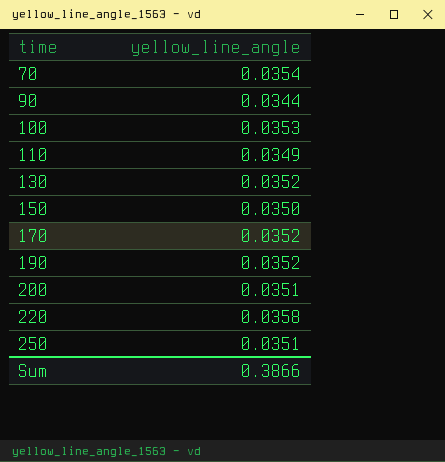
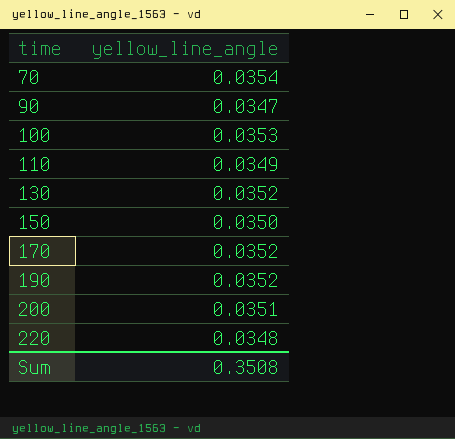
row 250: 0.0351 -> none
90 | yellow_line_angle: 0.0344 -> 0.0347
220 | yellow_line_angle: 0.0358 -> 0.0348
Sum | yellow_line_angle: 0.3866 -> 0.3508

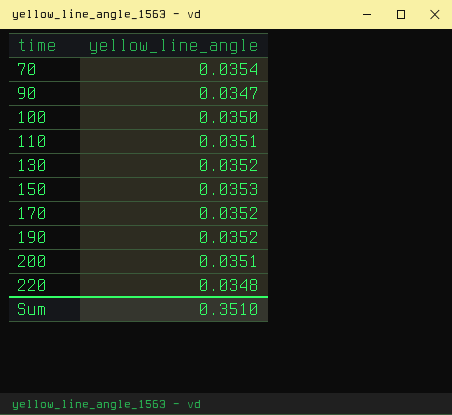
100 | yellow_line_angle: 0.0353 -> 0.0350
110 | yellow_line_angle: 0.0349 -> 0.0351
150 | yellow_line_angle: 0.0350 -> 0.0353
Sum | yellow_line_angle: 0.3508 -> 0.3510

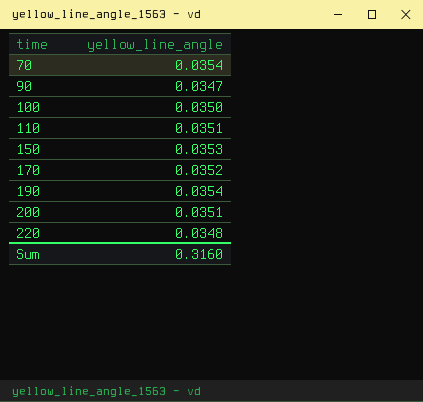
row 130: 0.0352 -> none
190 | yellow_line_angle: 0.0352 -> 0.0354
Sum | yellow_line_angle: 0.3510 -> 0.3160

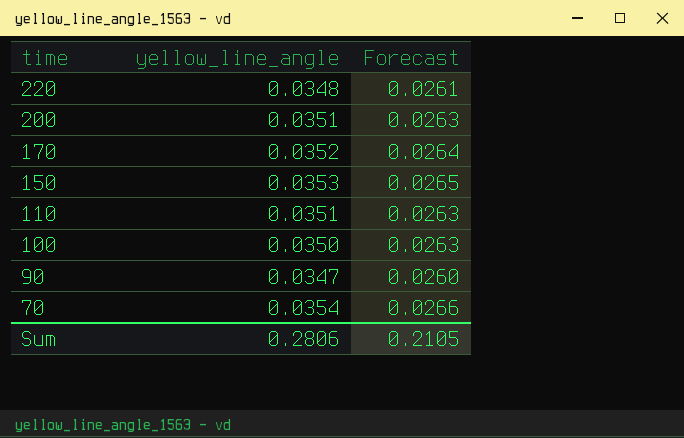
row order: time ascending -> time descending
column Forecast | formula: none -> [yellow_line_angle] * 0.75
row 190: 0.0354 -> none
Sum | yellow_line_angle: 0.3160 -> 0.2806

